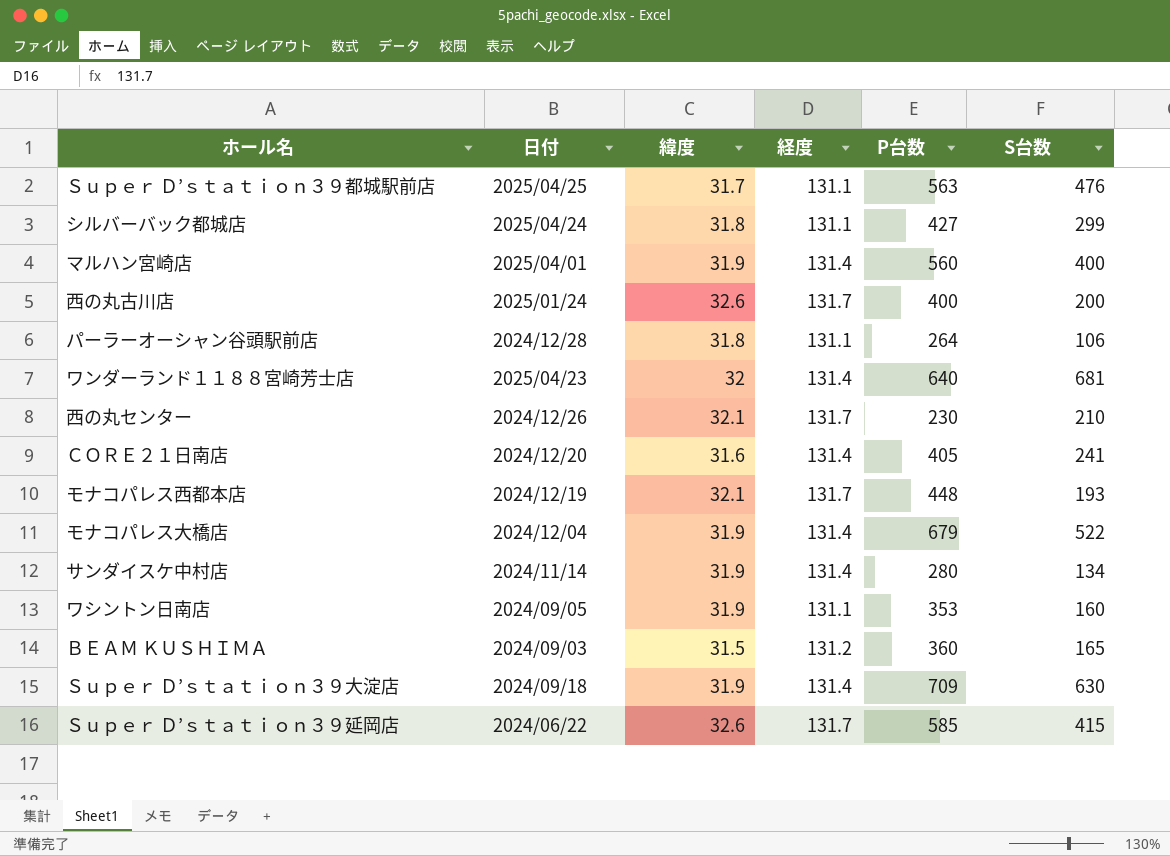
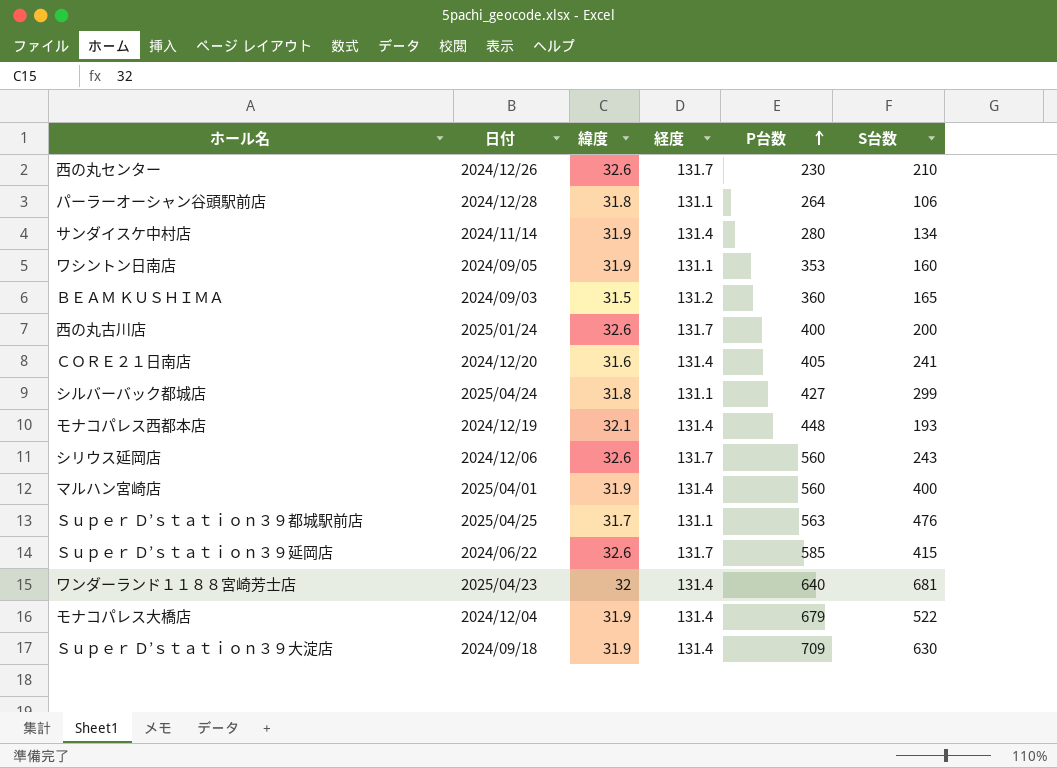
row order: none -> P台数 ascending
西の丸センター | 緯度: 32.1 -> 32.6
モナコパレス西都本店 | 経度: 131.7 -> 131.4
row シリウス延岡店: none -> 2024/12/06 | 32.6 | 131.7 | 560 | 243

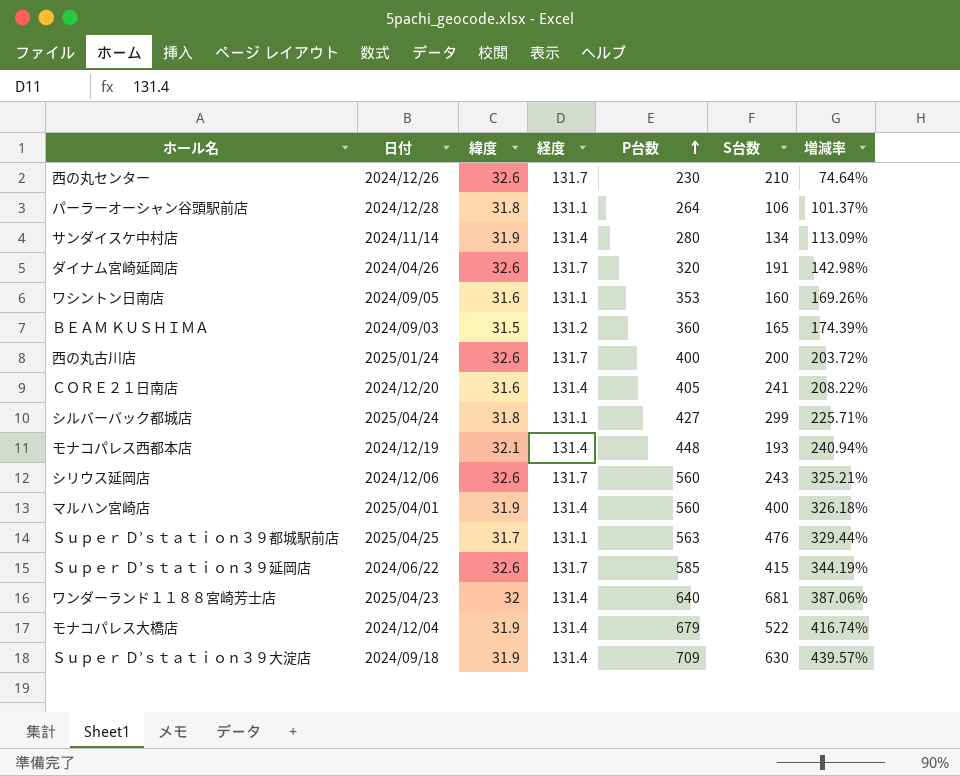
column 増減率 | formula: none -> ([P台数] - [経度]) / [経度]
row ダイナム宮崎延岡店: none -> 2024/04/26 | 32.6 | 131.7 | 320 | 191 | 142.98%
ワシントン日南店 | 緯度: 31.9 -> 31.6

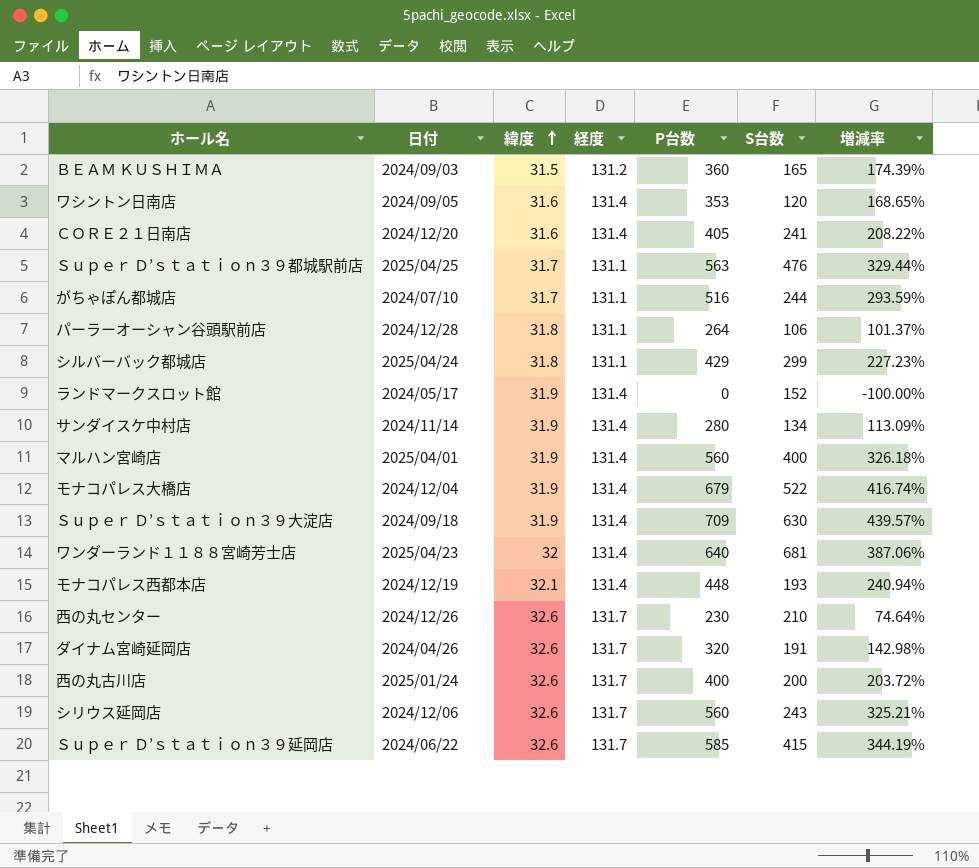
row order: P台数 ascending -> 緯度 ascending
ワシントン日南店 | 経度: 131.1 -> 131.4
ワシントン日南店 | S台数: 160 -> 120
ワシントン日南店 | 増減率: 169.26% -> 168.65%
row がちゃぽん都城店: none -> 2024/07/10 | 31.7 | 131.1 | 516 | 244 | 293.59%
シルバーバック都城店 | P台数: 427 -> 429
シルバーバック都城店 | 増減率: 225.71% -> 227.23%
row ランドマークスロット館: none -> 2024/05/17 | 31.9 | 131.4 | 0 | 152 | -100.00%

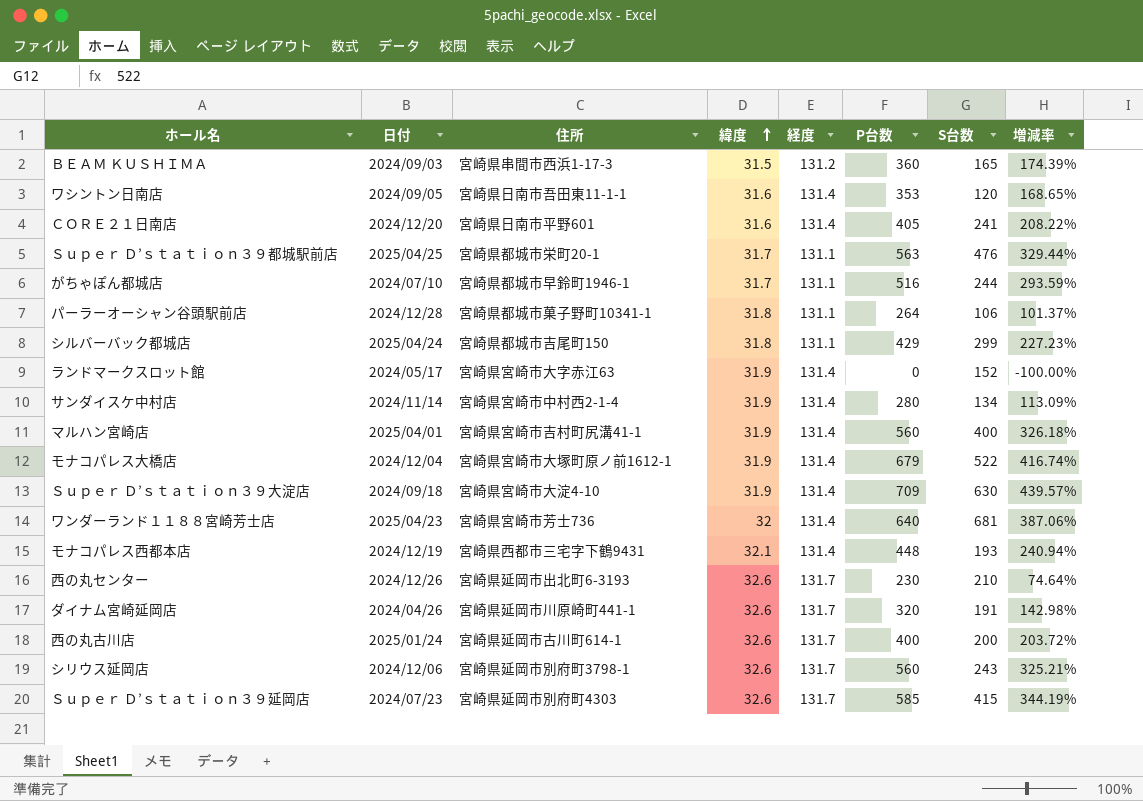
column 住所 | position: none -> 3
Ｓｕｐｅｒ Ｄ’ｓｔａｔｉｏｎ３９延岡店 | 日付: 2024/06/22 -> 2024/07/23

